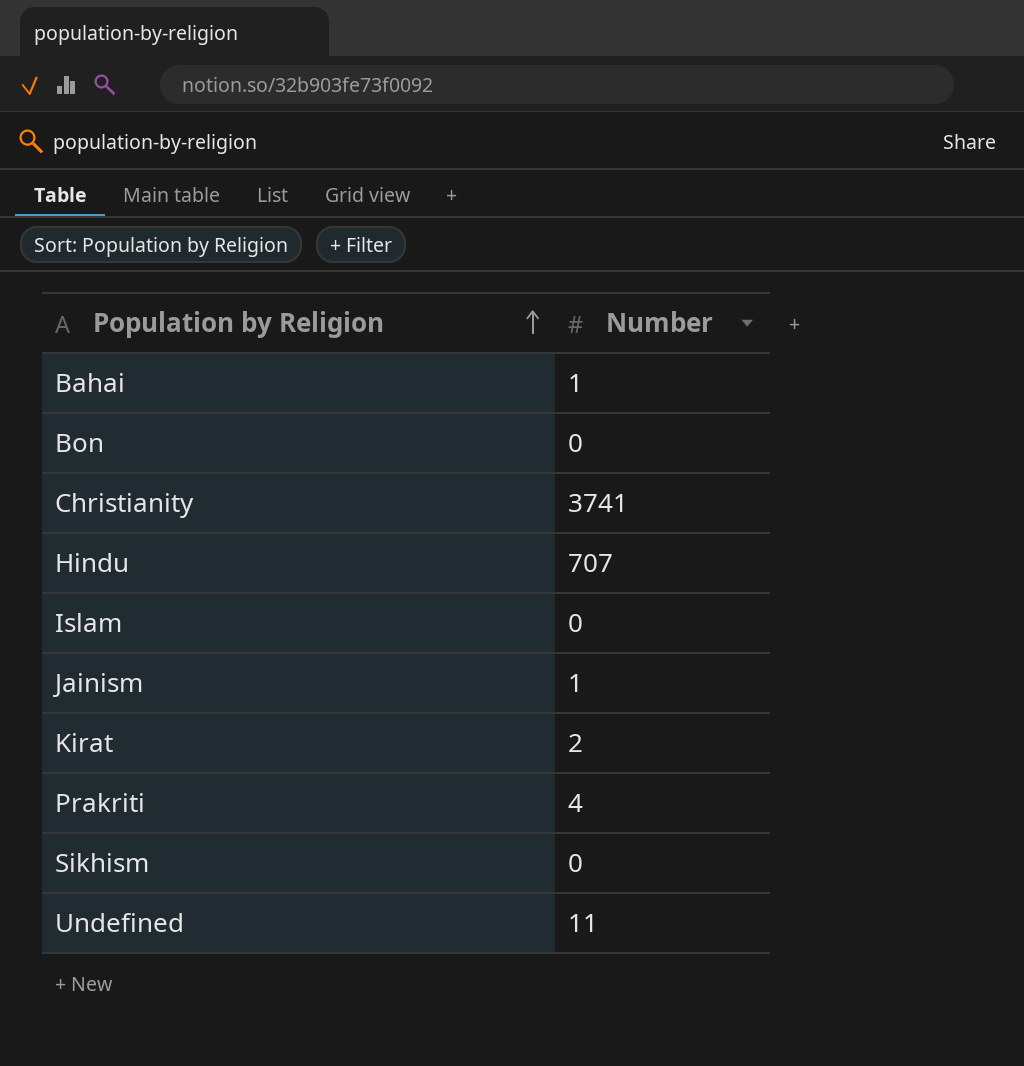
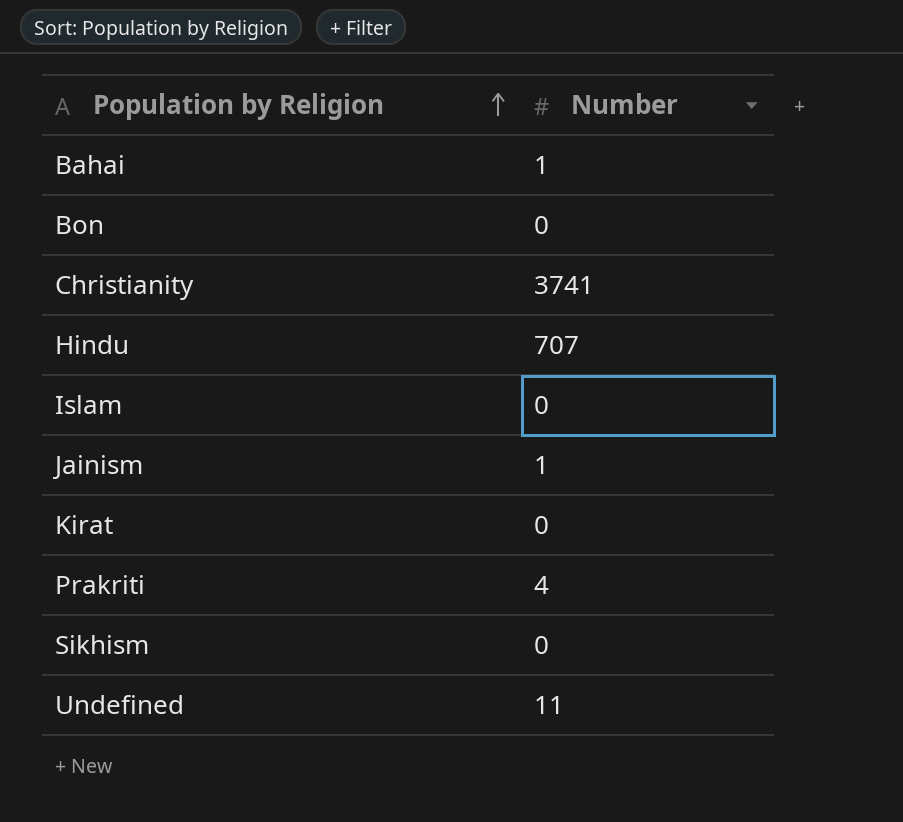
Kirat | Number: 2 -> 0

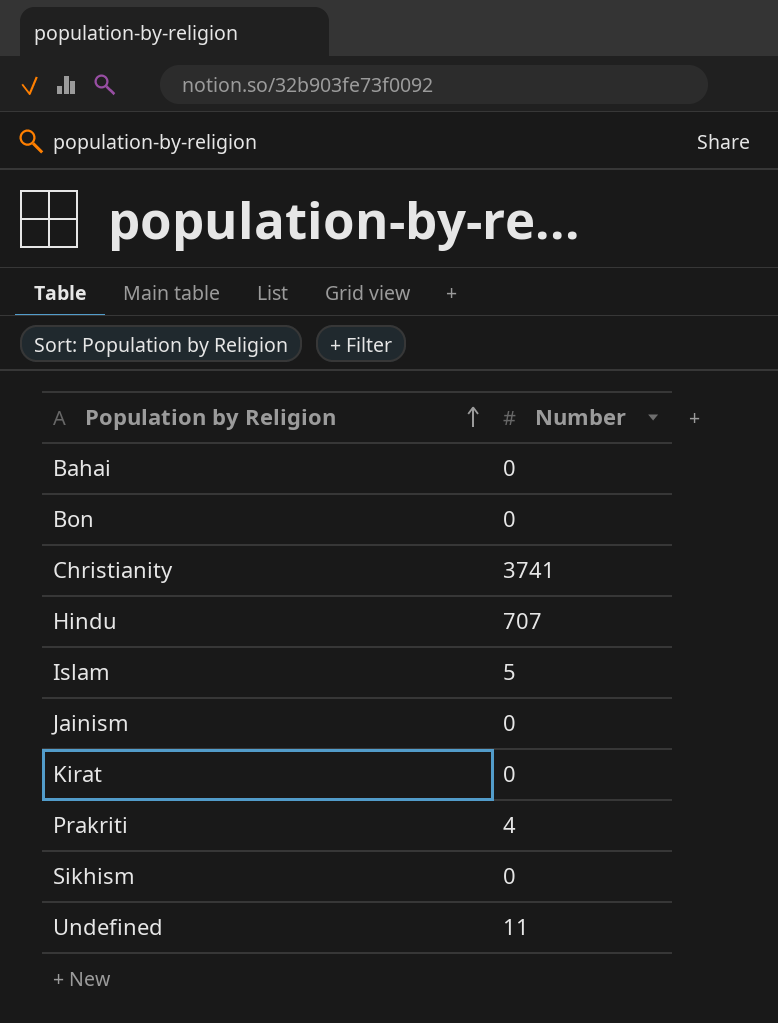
Bahai | Number: 1 -> 0
Islam | Number: 0 -> 5
Jainism | Number: 1 -> 0

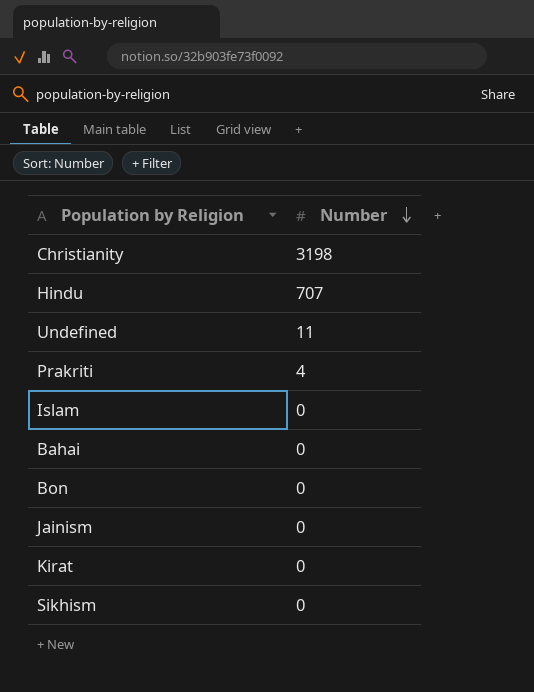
row order: Population by Religion ascending -> Number descending
Christianity | Number: 3741 -> 3198
Islam | Number: 5 -> 0

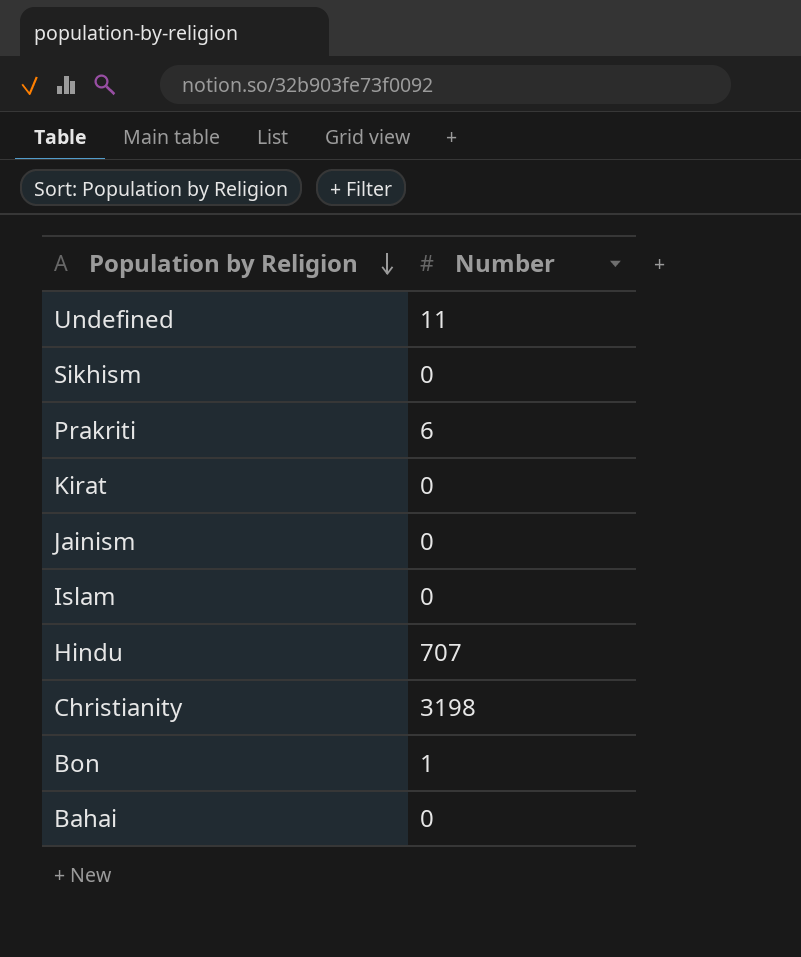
row order: Number descending -> Population by Religion descending
Prakriti | Number: 4 -> 6
Bon | Number: 0 -> 1

